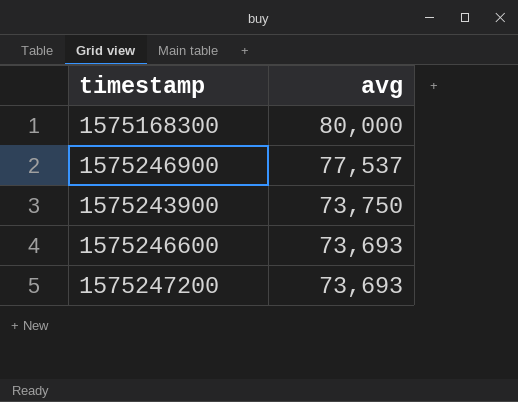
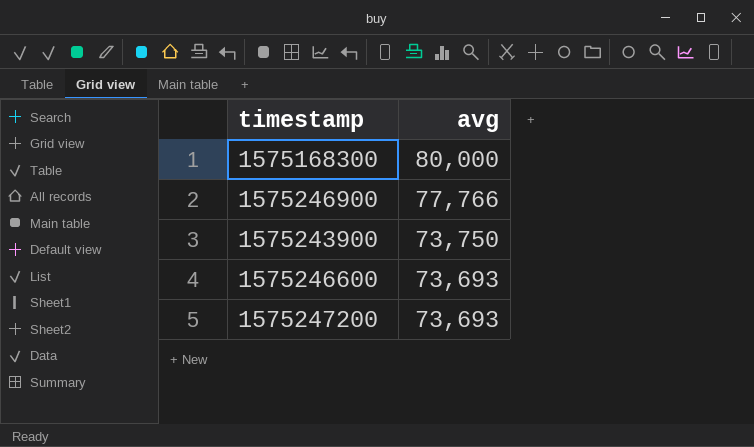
1575246900 | avg: 77,537 -> 77,766

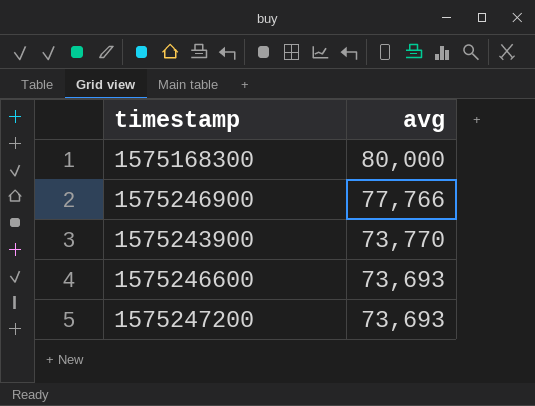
1575243900 | avg: 73,750 -> 73,770

